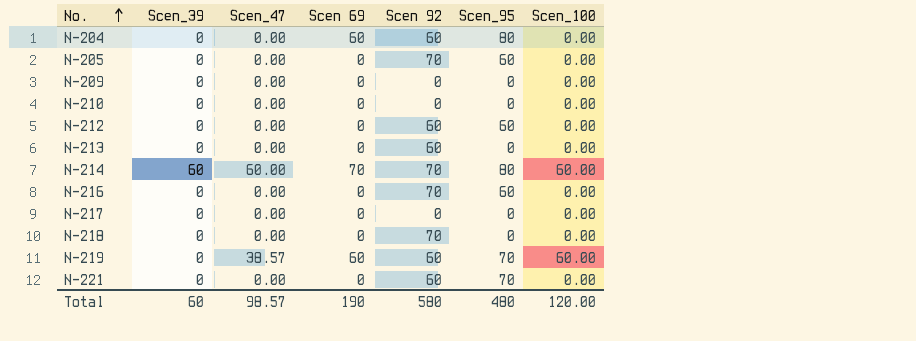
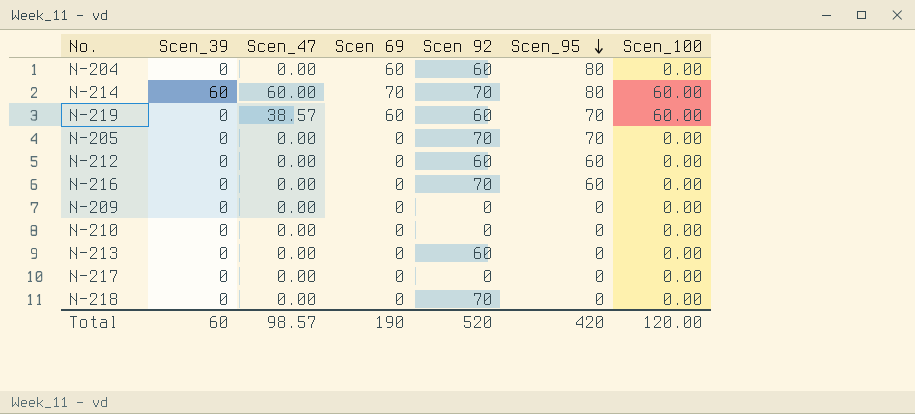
row order: No. ascending -> Scen_95 descending
row N-221: 0 | 0.00 | 0 | 60 | 70 | 0.00 -> none
N-205 | Scen_95: 60 -> 70
Total | Scen 92: 580 -> 520
Total | Scen_95: 480 -> 420

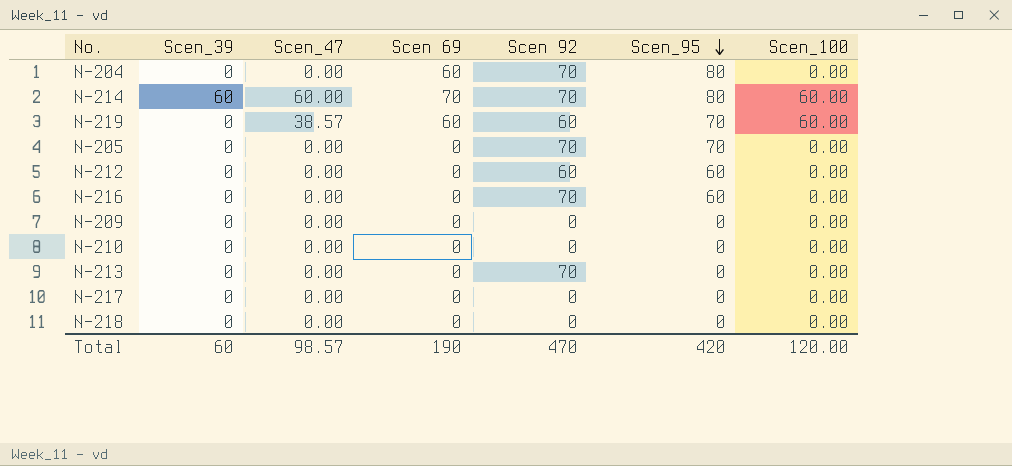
N-204 | Scen 92: 60 -> 70
N-213 | Scen 92: 60 -> 70
N-218 | Scen 92: 70 -> 0
Total | Scen 92: 520 -> 470

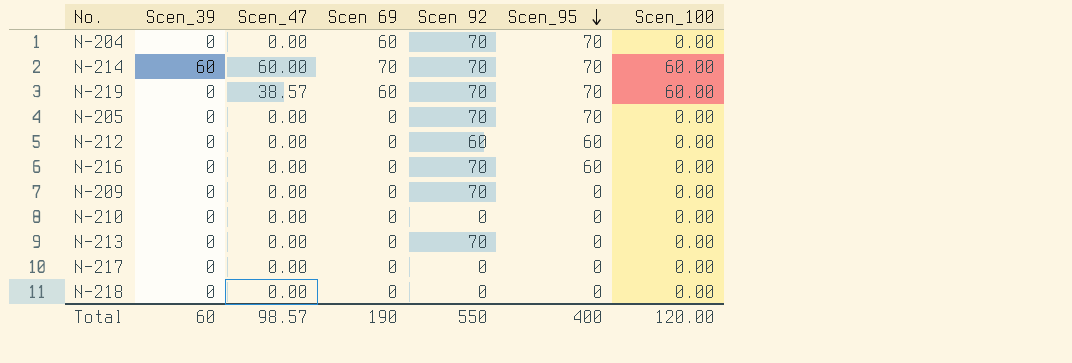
N-204 | Scen_95: 80 -> 70
N-214 | Scen_95: 80 -> 70
N-219 | Scen 92: 60 -> 70
N-209 | Scen 92: 0 -> 70
Total | Scen 92: 470 -> 550
Total | Scen_95: 420 -> 400

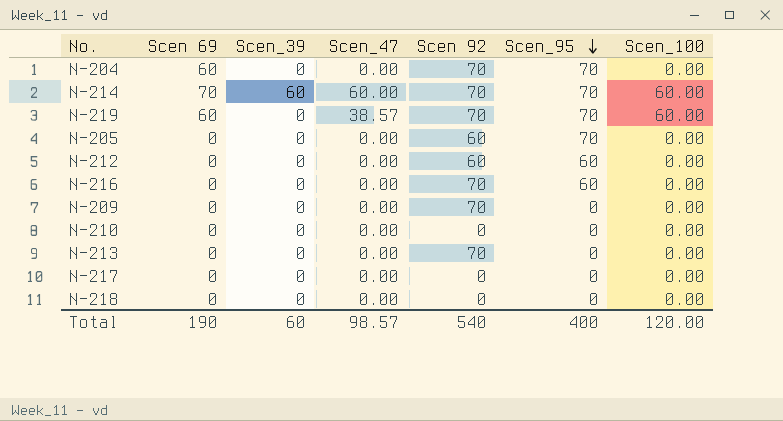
column Scen 69 | position: 4 -> 2
N-205 | Scen 92: 70 -> 60
Total | Scen 92: 550 -> 540

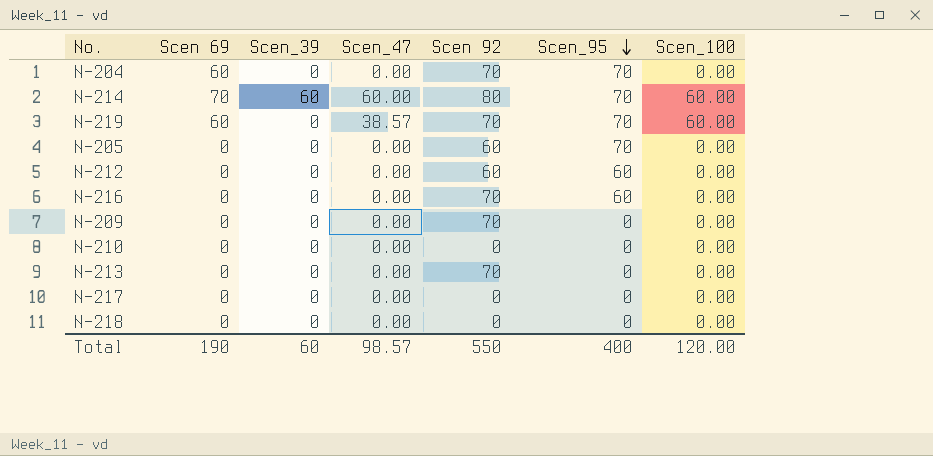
N-214 | Scen 92: 70 -> 80
Total | Scen 92: 540 -> 550

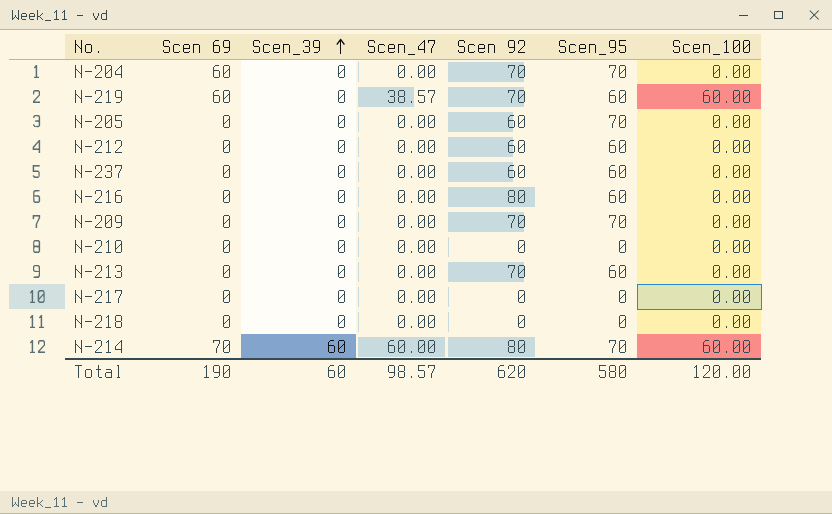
row order: Scen_95 descending -> Scen_39 ascending
N-219 | Scen_95: 70 -> 60
row N-237: none -> 0 | 0 | 0.00 | 60 | 60 | 0.00
N-216 | Scen 92: 70 -> 80
N-209 | Scen_95: 0 -> 70
N-213 | Scen_95: 0 -> 60
Total | Scen 92: 550 -> 620
Total | Scen_95: 400 -> 580

